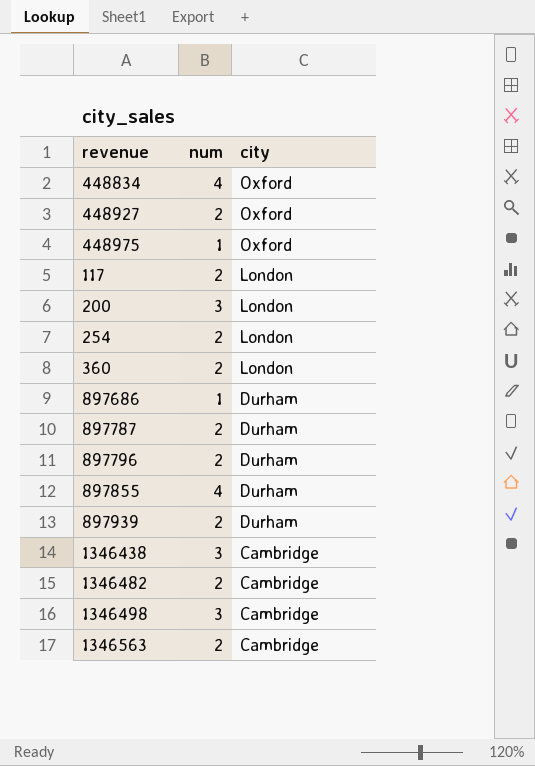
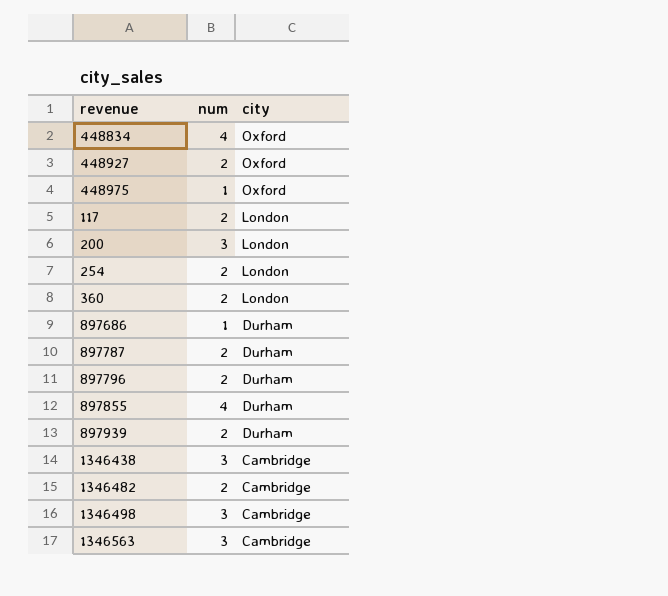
1346563 | num: 2 -> 3

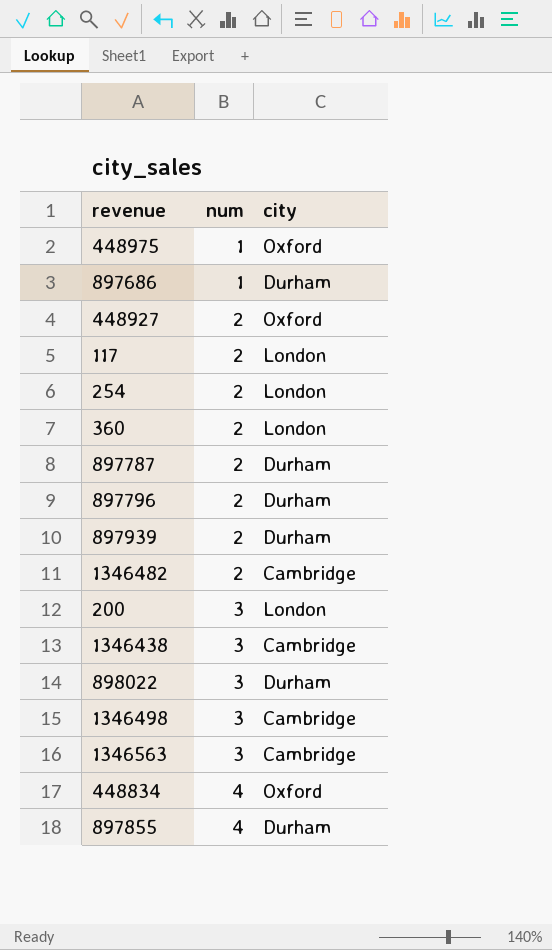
row order: city descending -> num ascending
row 898022: none -> 3 | Durham

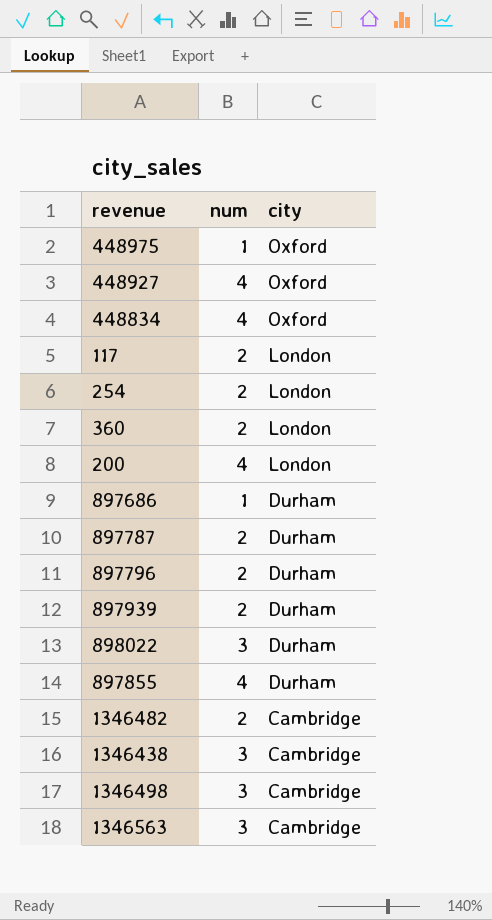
row order: num ascending -> city descending
448927 | num: 2 -> 4
200 | num: 3 -> 4

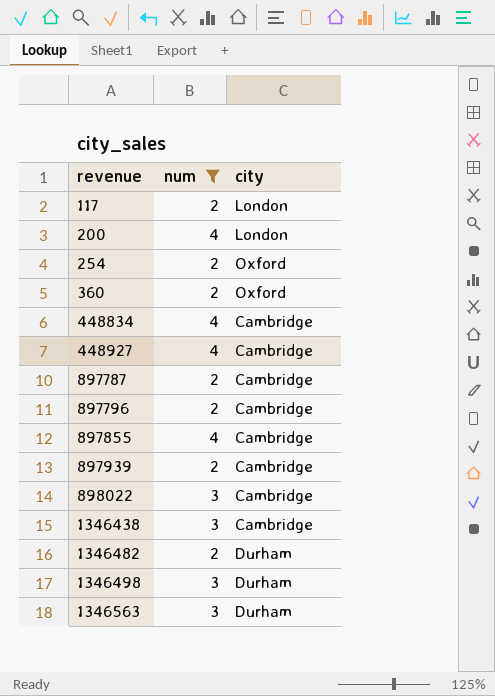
filter: none -> num != 1
row order: city descending -> revenue ascending
254 | city: London -> Oxford
360 | city: London -> Oxford
448834 | city: Oxford -> Cambridge
448927 | city: Oxford -> Cambridge
897787 | city: Durham -> Cambridge
897796 | city: Durham -> Cambridge
897855 | city: Durham -> Cambridge
897939 | city: Durham -> Cambridge
898022 | city: Durham -> Cambridge
1346482 | city: Cambridge -> Durham
1346498 | city: Cambridge -> Durham
1346563 | city: Cambridge -> Durham

